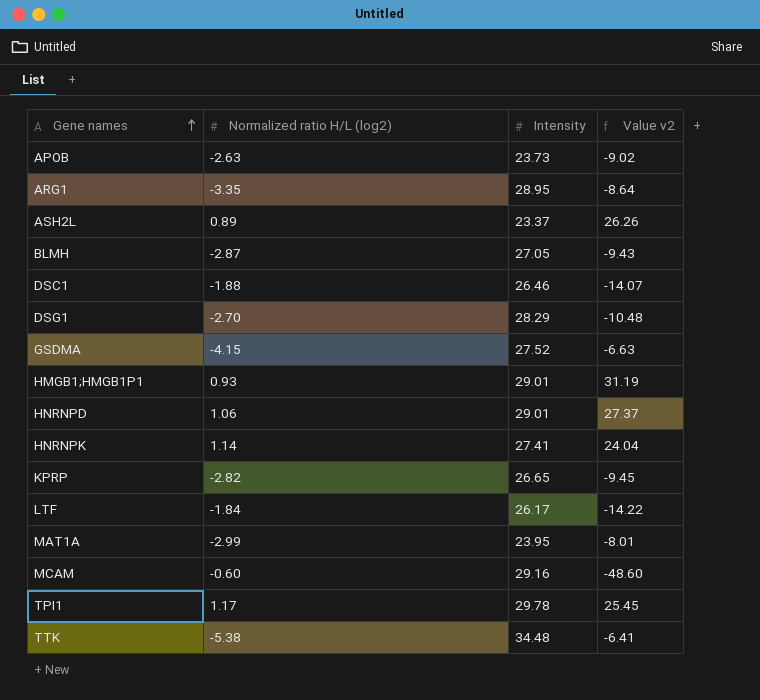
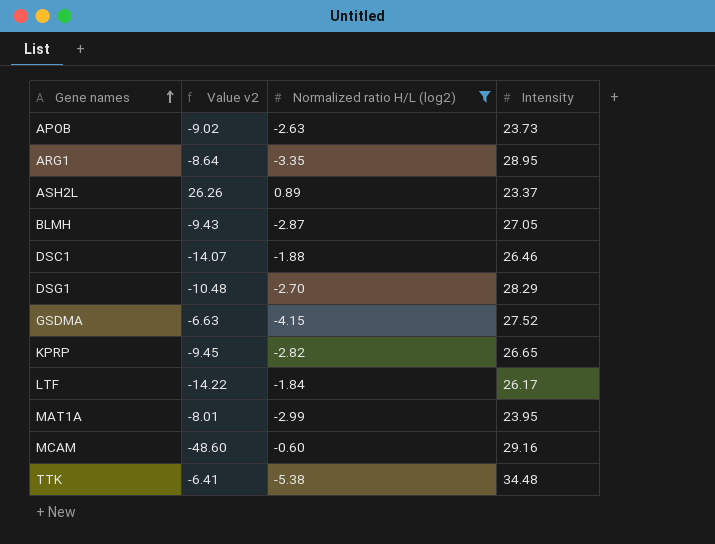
filter: none -> Normalized ratio H/L (log2) <= 0.89
column Value v2 | position: 4 -> 2

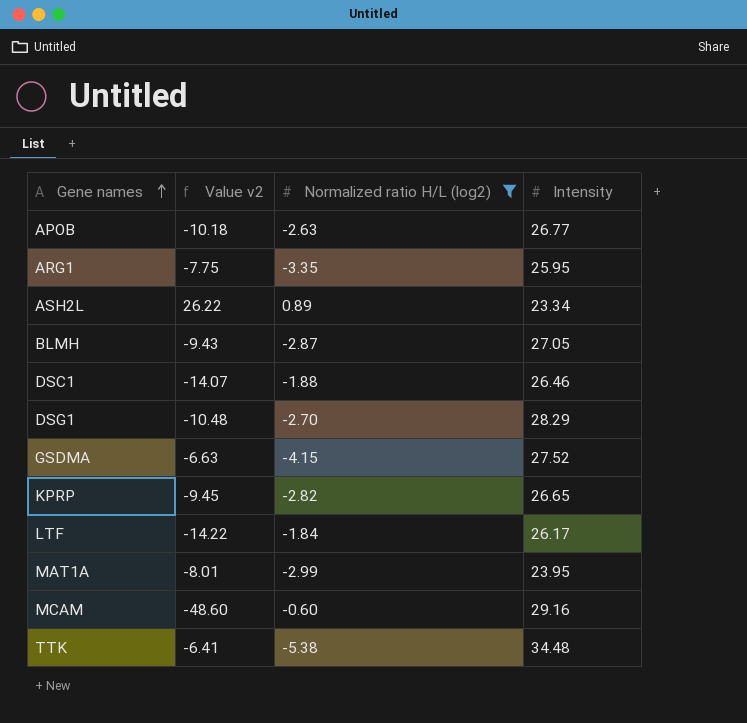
APOB | Value v2: -9.02 -> -10.18
APOB | Intensity: 23.73 -> 26.77
ARG1 | Value v2: -8.64 -> -7.75
ARG1 | Intensity: 28.95 -> 25.95
ASH2L | Value v2: 26.26 -> 26.22
ASH2L | Intensity: 23.37 -> 23.34

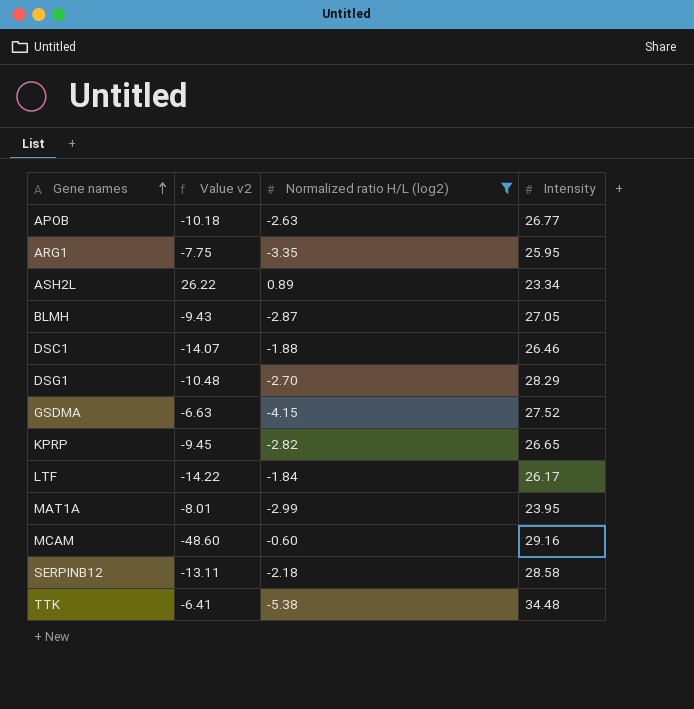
row SERPINB12: none -> -13.11 | -2.18 | 28.58

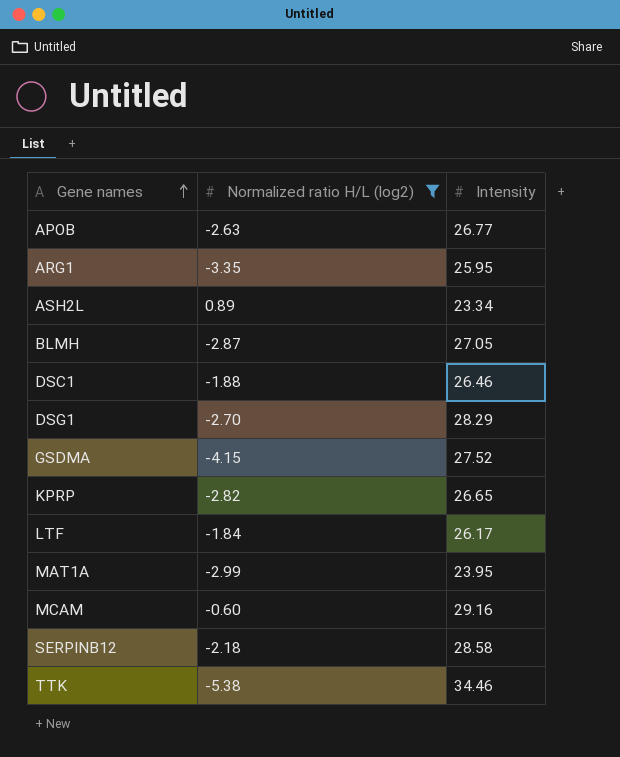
column Value v2 | formula: [Intensity] / [Normalized ratio H/L (log2)] -> none
TTK | Intensity: 34.48 -> 34.46

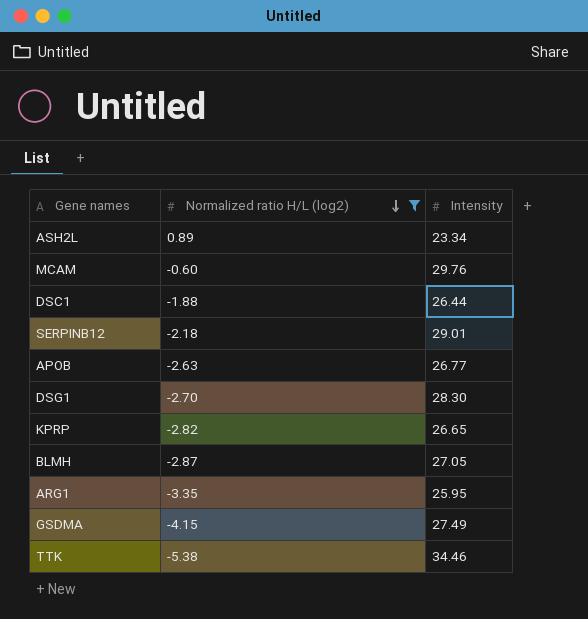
row order: Gene names ascending -> Normalized ratio H/L (log2) descending
row LTF: -1.84 | 26.17 -> none
row MAT1A: -2.99 | 23.95 -> none
MCAM | Intensity: 29.16 -> 29.76
DSC1 | Intensity: 26.46 -> 26.44
SERPINB12 | Intensity: 28.58 -> 29.01
DSG1 | Intensity: 28.29 -> 28.30
GSDMA | Intensity: 27.52 -> 27.49

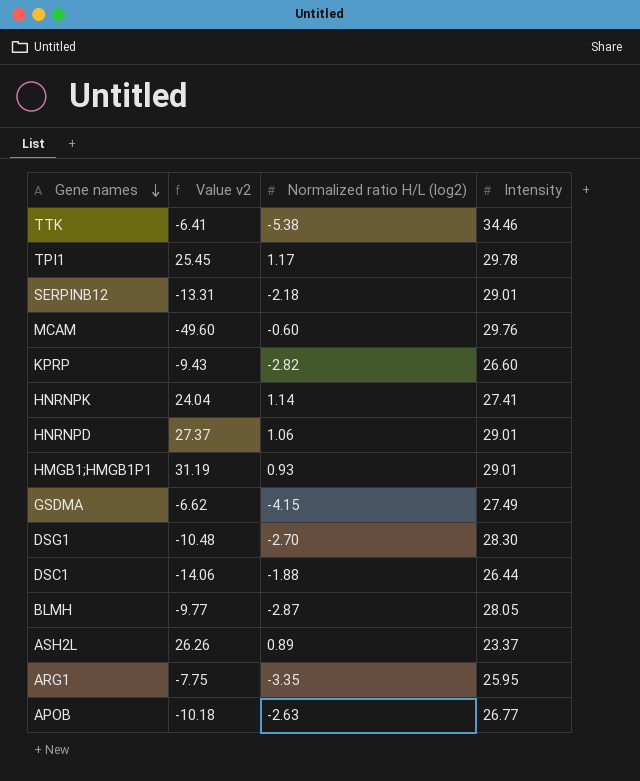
filter: Normalized ratio H/L (log2) <= 0.89 -> none
row order: Normalized ratio H/L (log2) descending -> Gene names descending
column Value v2 | formula: none -> [Intensity] / [Normalized ratio H/L (log2)]
KPRP | Intensity: 26.65 -> 26.60
BLMH | Intensity: 27.05 -> 28.05
ASH2L | Intensity: 23.34 -> 23.37

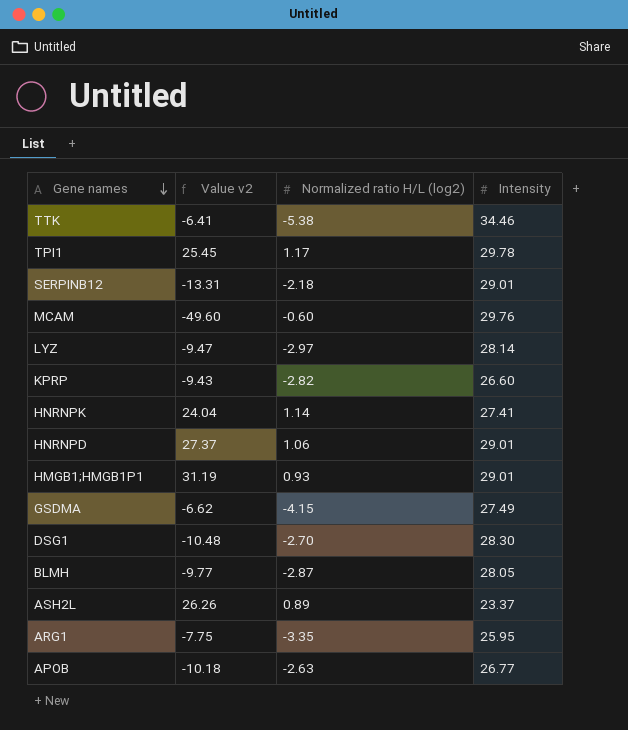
row DSC1: -14.06 | -1.88 | 26.44 -> none
row LYZ: none -> -9.47 | -2.97 | 28.14

